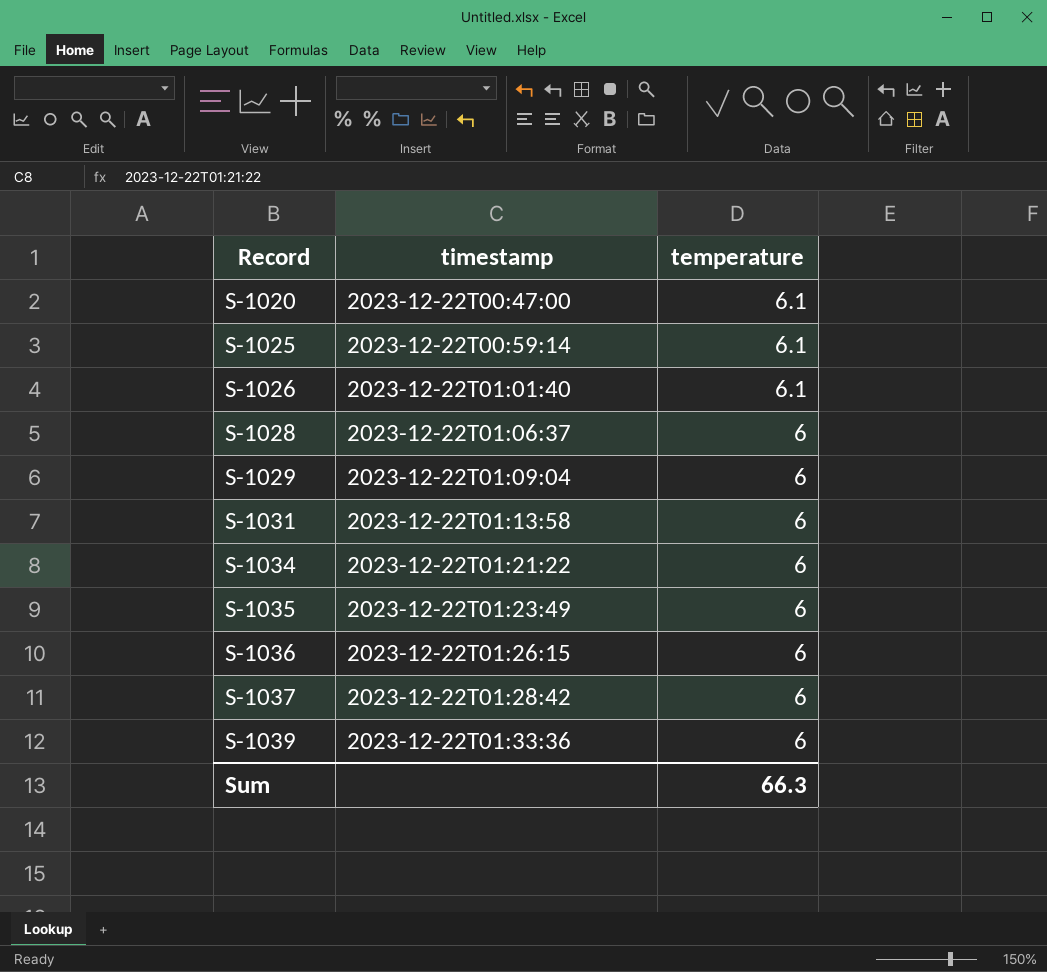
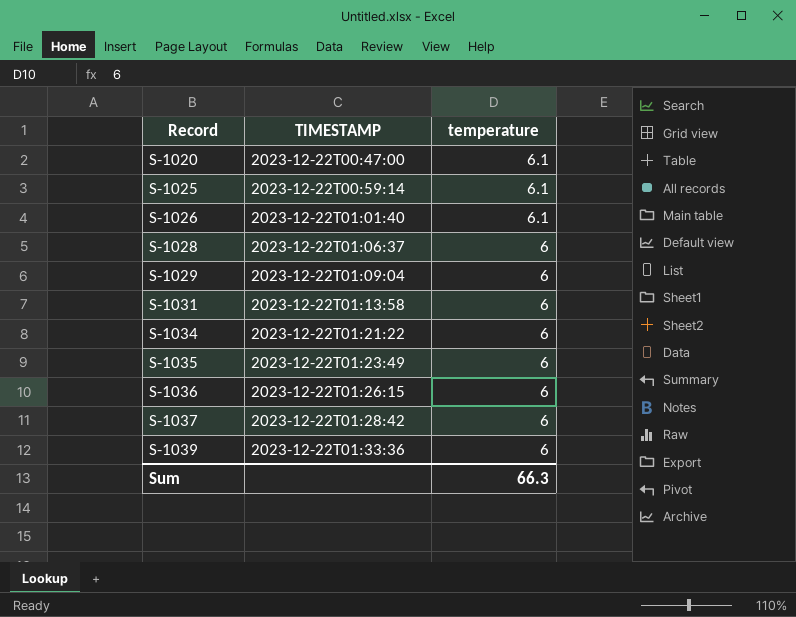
column name: timestamp -> TIMESTAMP

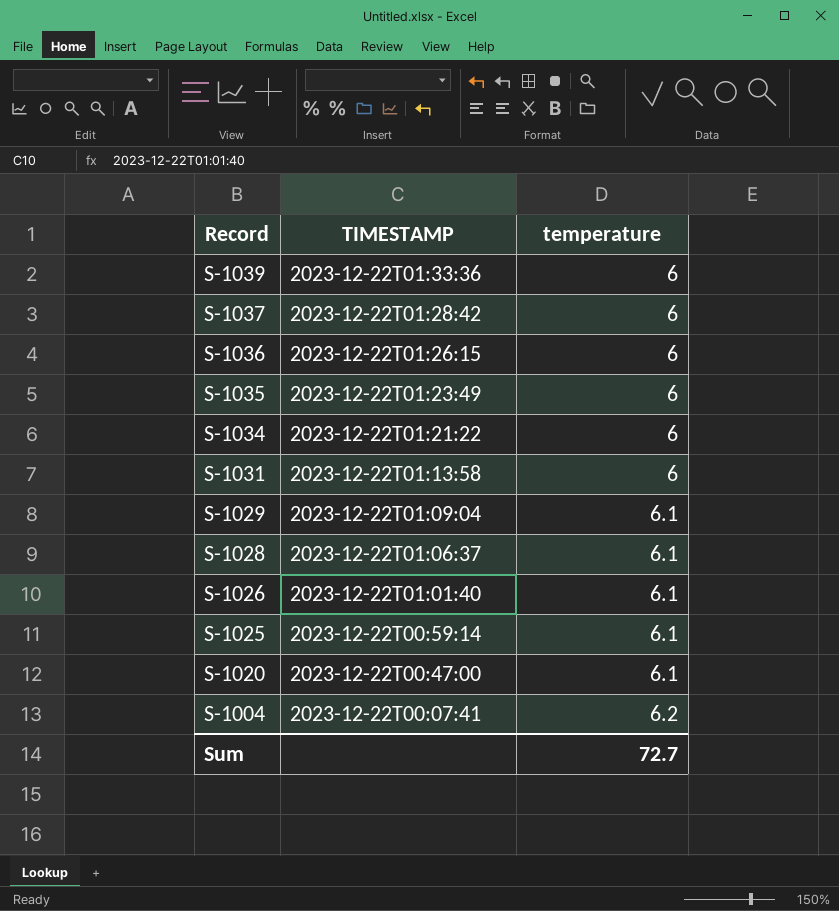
row order: Record ascending -> Record descending
S-1029 | temperature: 6 -> 6.1
S-1028 | temperature: 6 -> 6.1
row S-1004: none -> 2023-12-22T00:07:41 | 6.2
Sum | temperature: 66.3 -> 72.7

